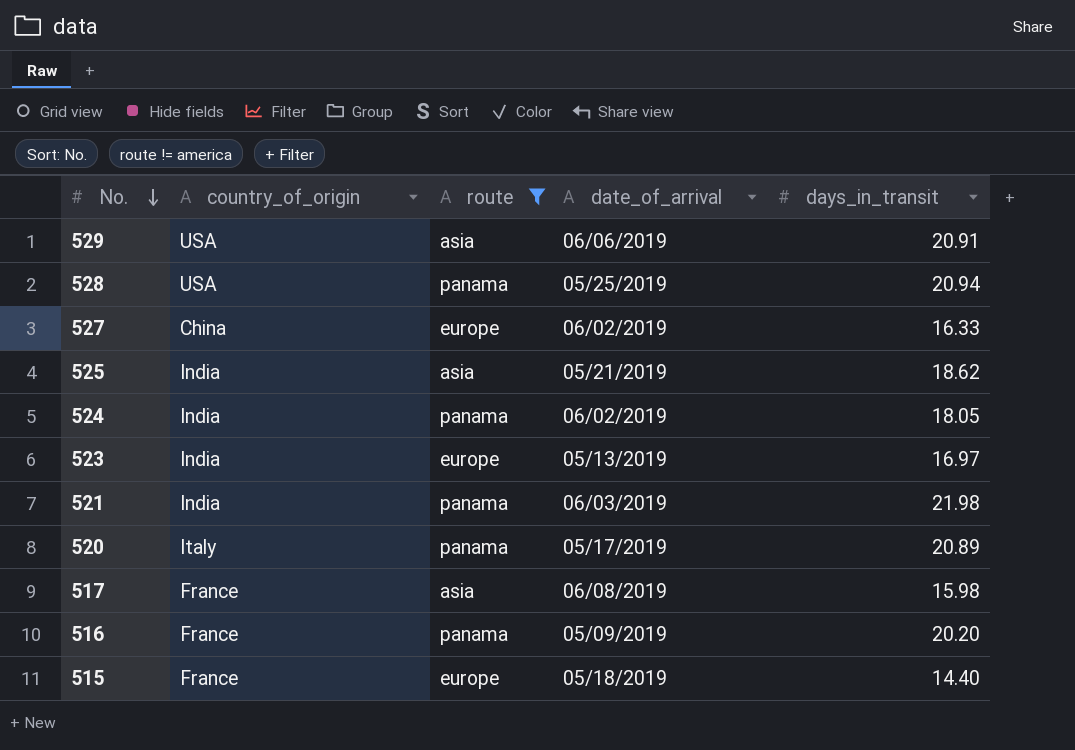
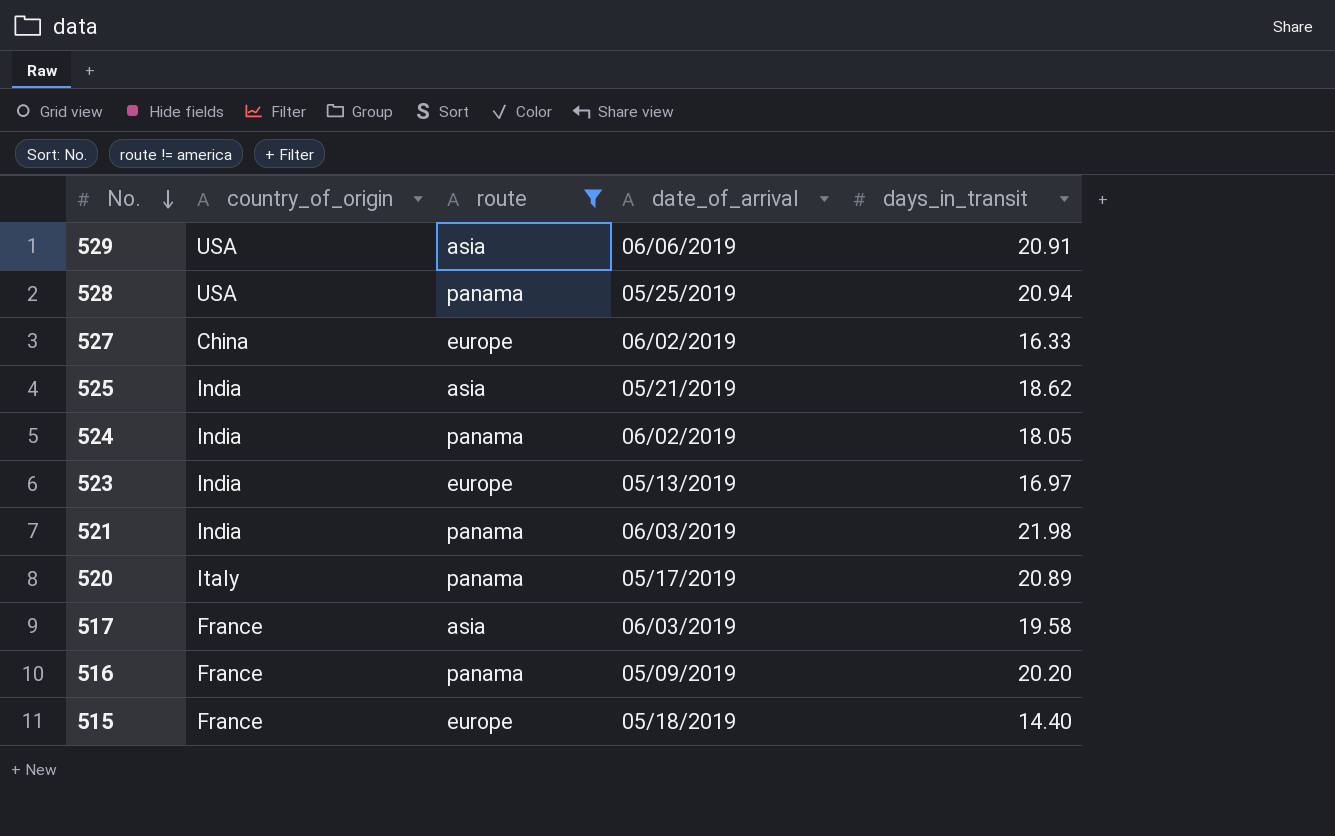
517 | date_of_arrival: 06/08/2019 -> 06/03/2019
517 | days_in_transit: 15.98 -> 19.58

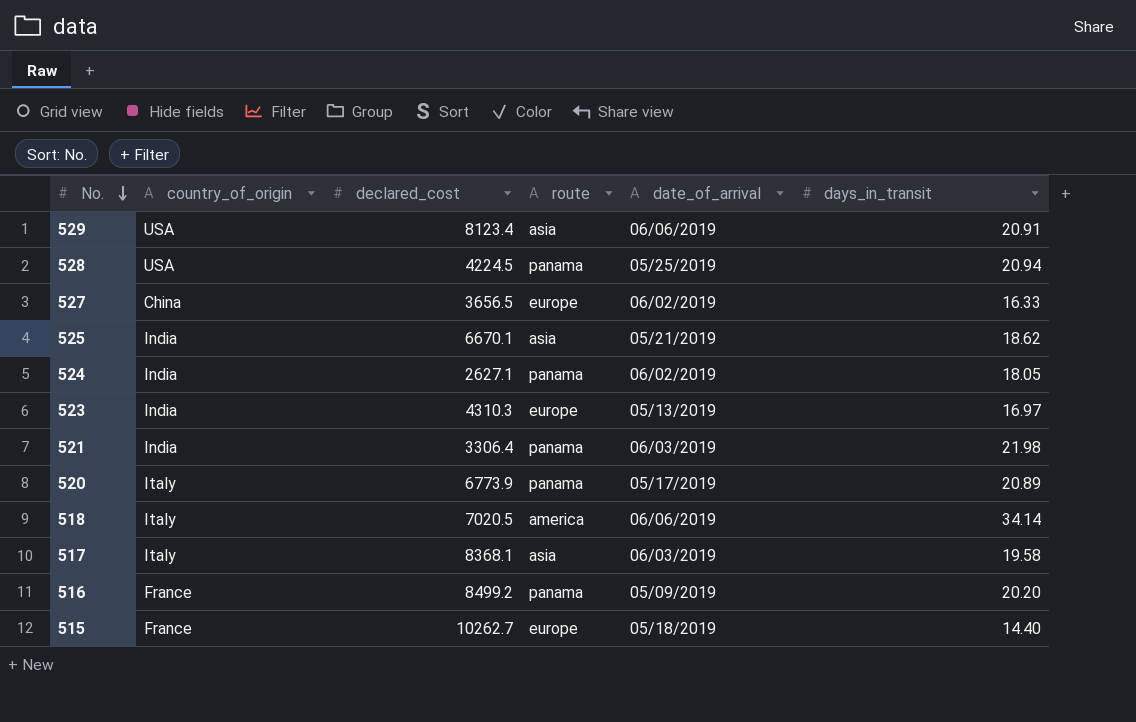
filter: route != america -> none
column declared_cost | position: none -> 3
517 | country_of_origin: France -> Italy

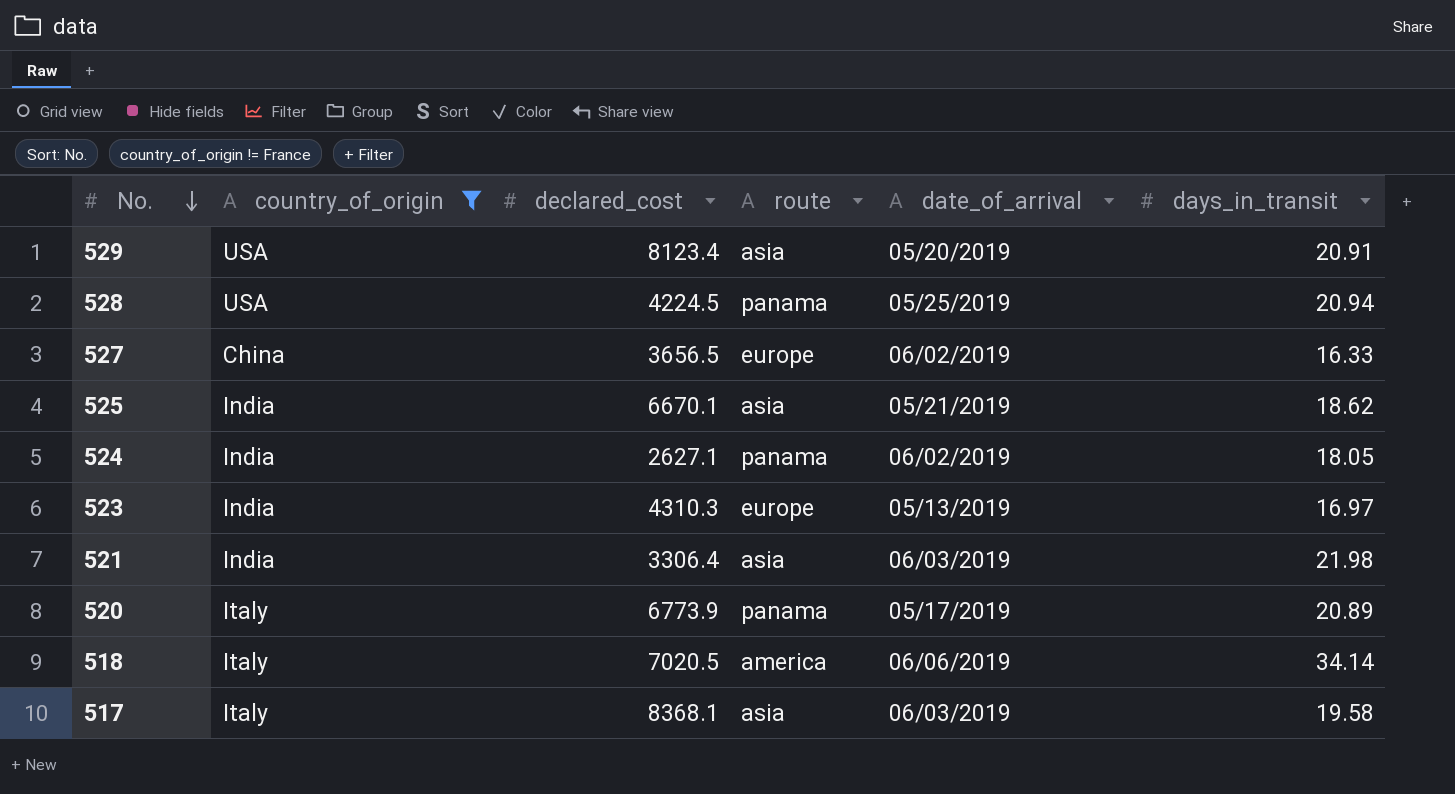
filter: none -> country_of_origin != France
529 | date_of_arrival: 06/06/2019 -> 05/20/2019
521 | route: panama -> asia

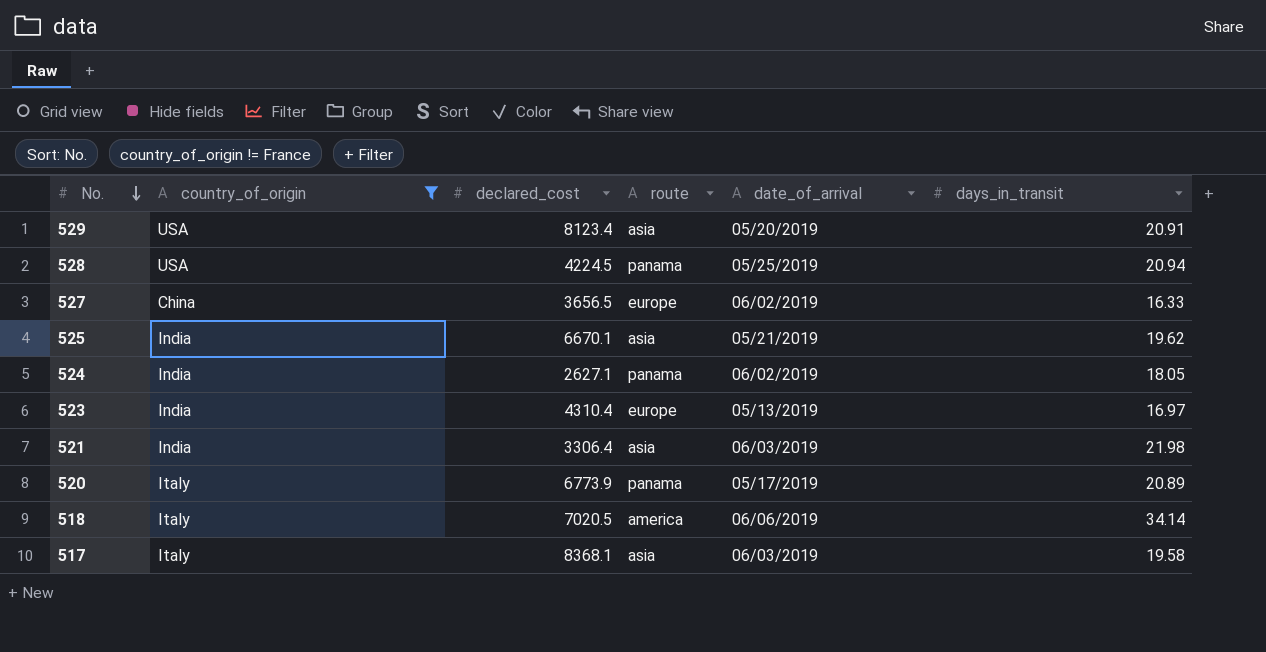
525 | days_in_transit: 18.62 -> 19.62
523 | declared_cost: 4310.3 -> 4310.4

